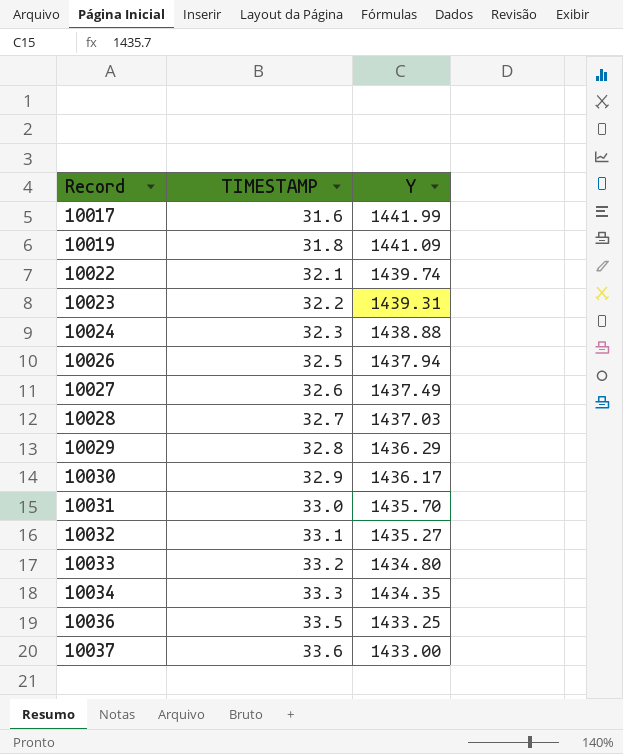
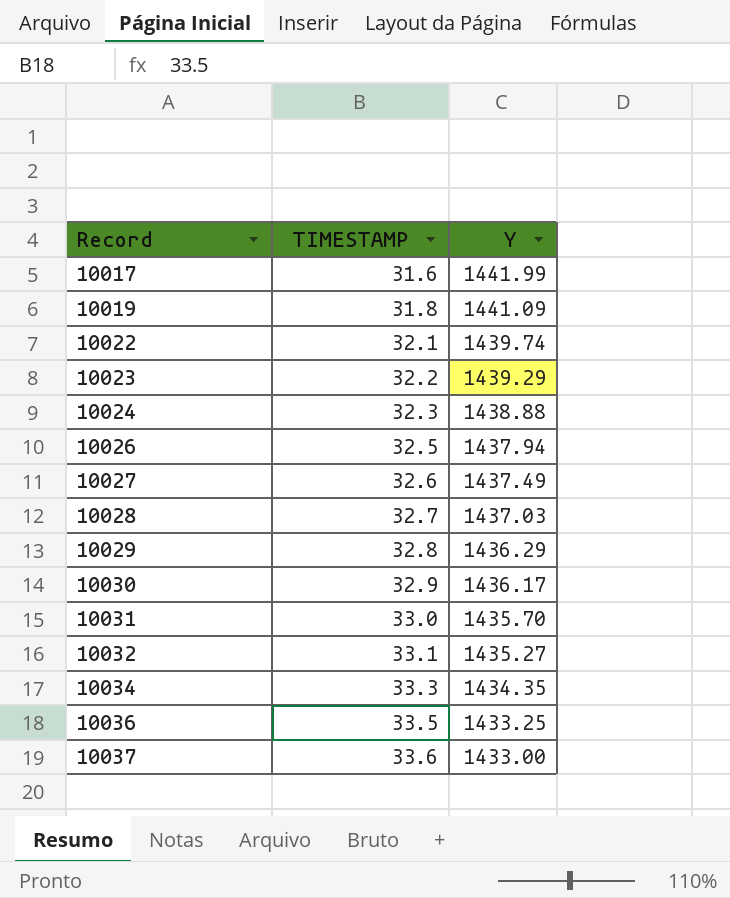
row 10033: 33.2 | 1434.80 -> none
10023 | Y: 1439.31 -> 1439.29

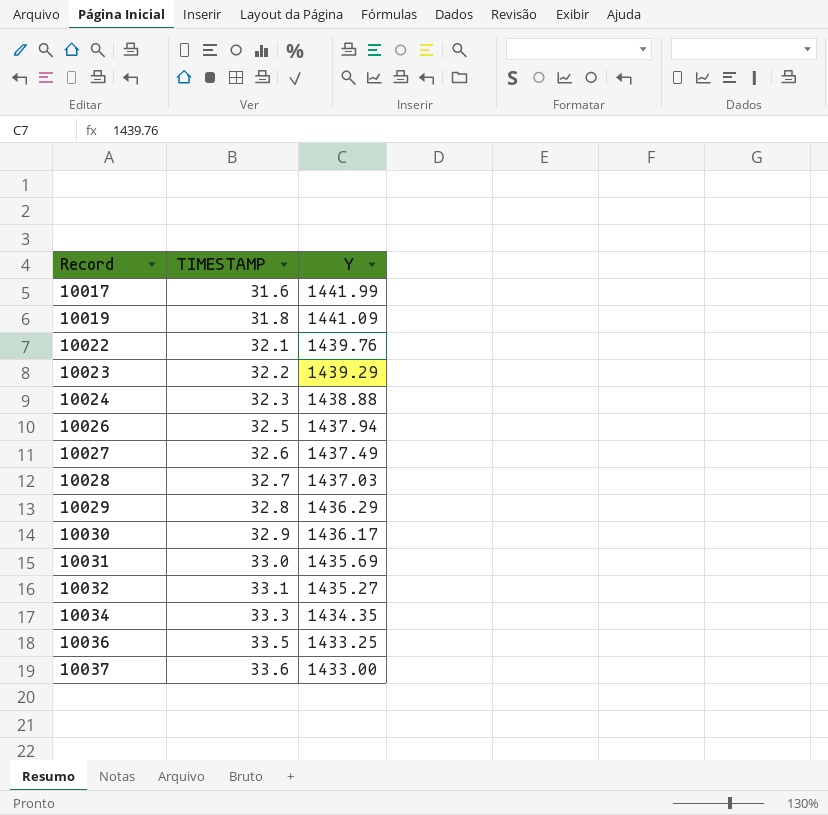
10022 | Y: 1439.74 -> 1439.76
10031 | Y: 1435.70 -> 1435.69

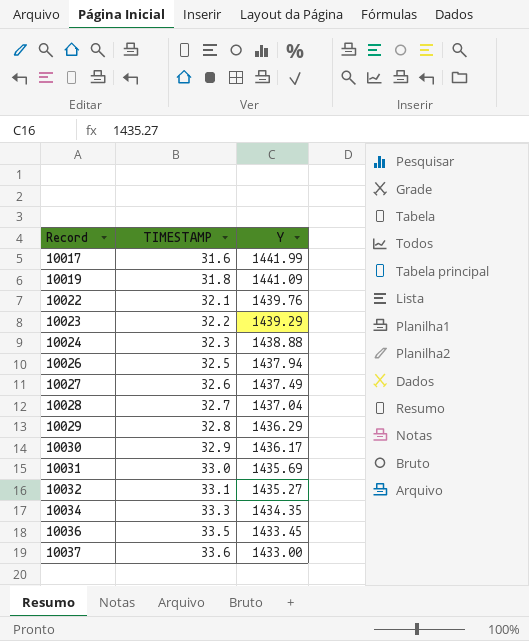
10028 | Y: 1437.03 -> 1437.04
10036 | Y: 1433.25 -> 1433.45

